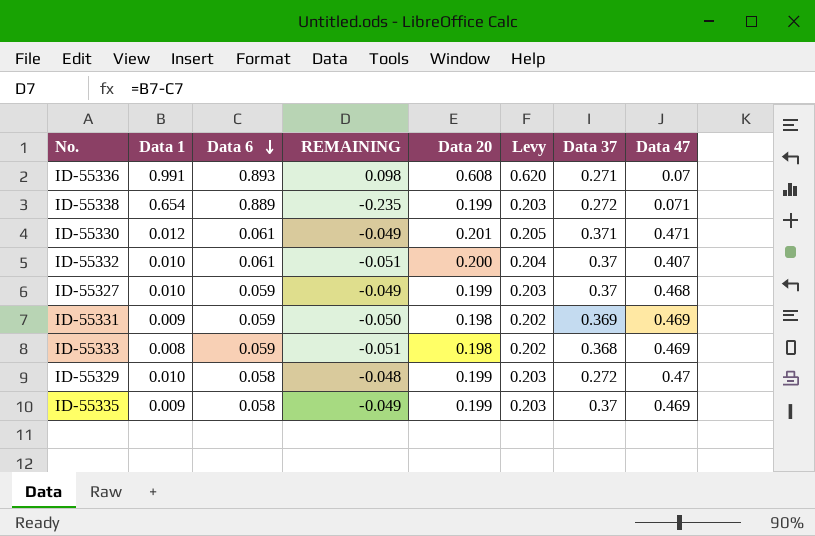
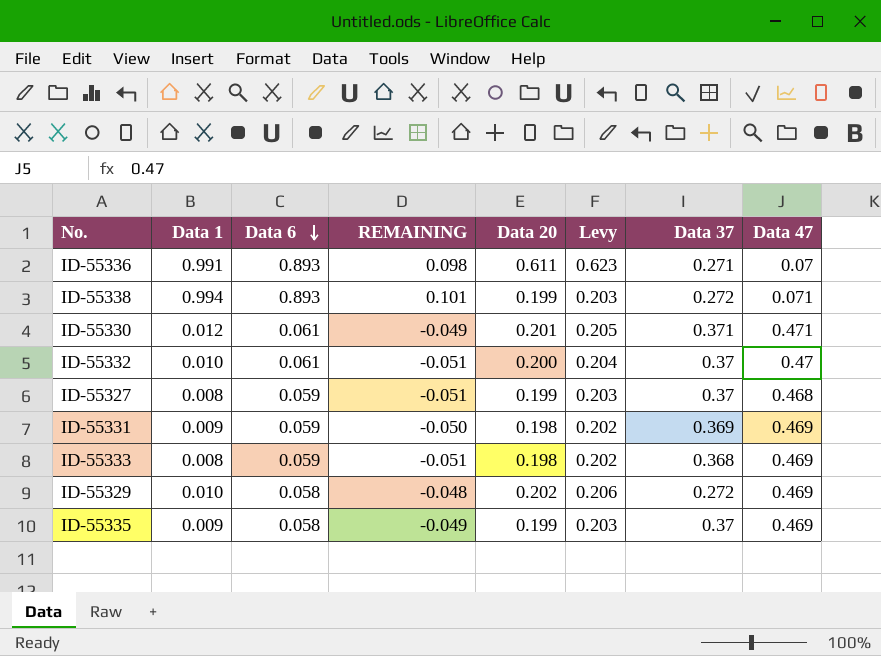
ID-55336 | Data 20: 0.608 -> 0.611
ID-55336 | Levy: 0.620 -> 0.623
ID-55338 | Data 1: 0.654 -> 0.994
ID-55338 | Data 6: 0.889 -> 0.893
ID-55338 | REMAINING: -0.235 -> 0.101
ID-55332 | Data 47: 0.407 -> 0.47
ID-55327 | Data 1: 0.010 -> 0.008
ID-55327 | REMAINING: -0.049 -> -0.051
ID-55329 | Data 20: 0.199 -> 0.202
ID-55329 | Levy: 0.203 -> 0.206
ID-55329 | Data 47: 0.47 -> 0.469

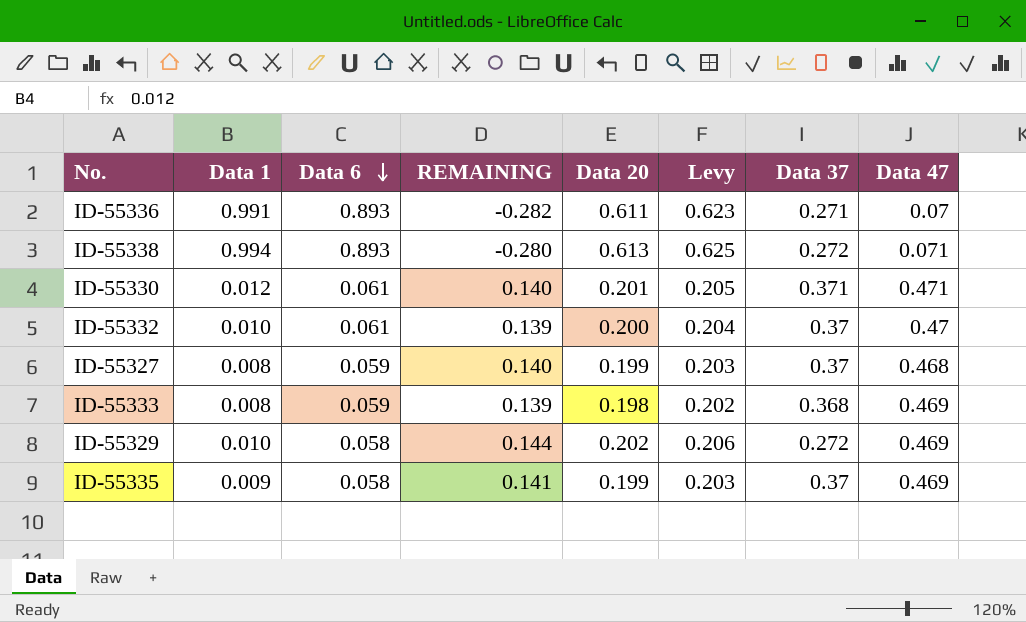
column REMAINING | formula: [Data 1] - [Data 6] -> [Data 20] - [Data 6]
row ID-55331: 0.009 | 0.059 | -0.050 | 0.198 | 0.202 | 0.369 | 0.469 -> none
ID-55338 | Data 20: 0.199 -> 0.613
ID-55338 | Levy: 0.203 -> 0.625

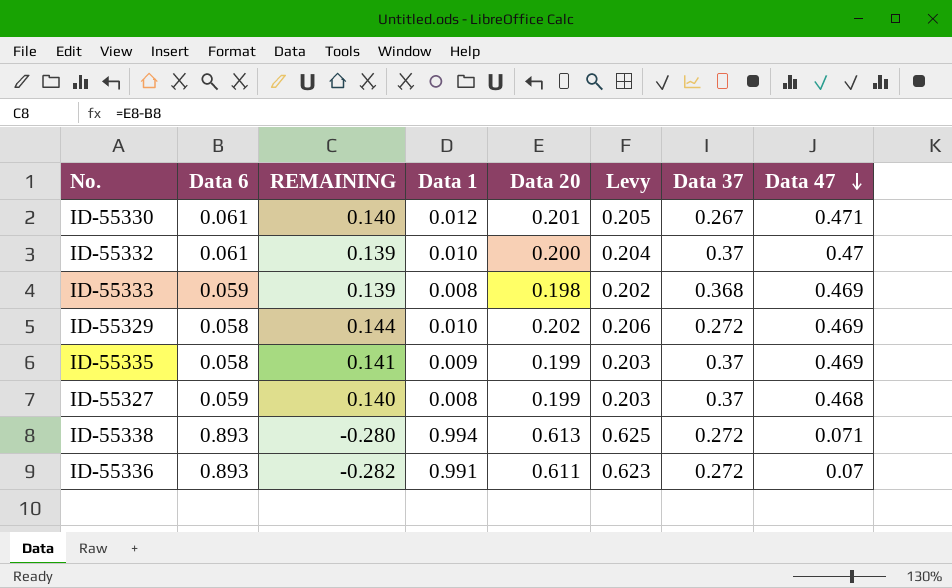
row order: Data 6 descending -> Data 47 descending
column Data 1 | position: 2 -> 4
ID-55330 | Data 37: 0.371 -> 0.267
ID-55336 | Data 37: 0.271 -> 0.272

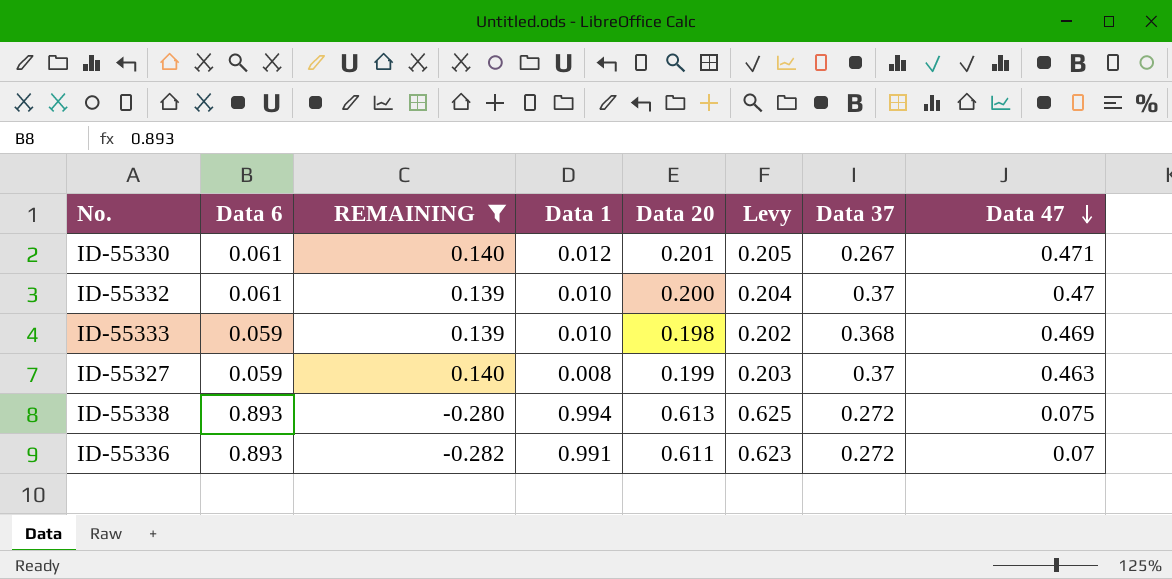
filter: none -> REMAINING <= 0.140
ID-55333 | Data 1: 0.008 -> 0.010
ID-55327 | Data 47: 0.468 -> 0.463
ID-55338 | Data 47: 0.071 -> 0.075

